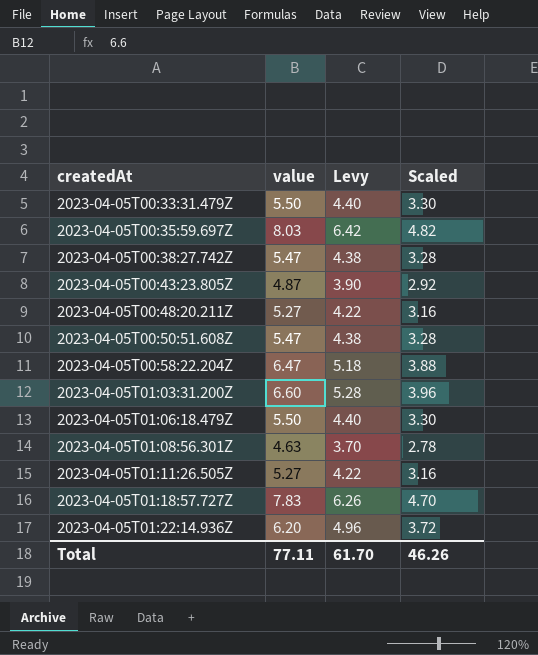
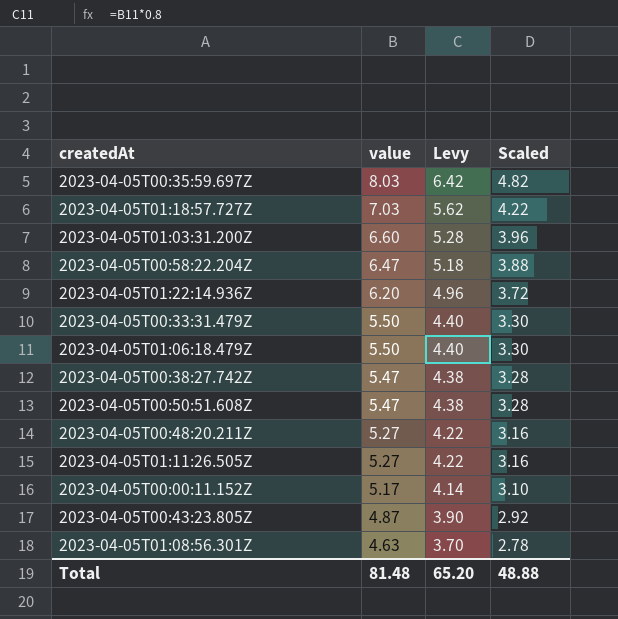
row order: createdAt ascending -> value descending
2023-04-05T01:18:57.727Z | value: 7.83 -> 7.03
2023-04-05T01:18:57.727Z | Levy: 6.26 -> 5.62
2023-04-05T01:18:57.727Z | Scaled: 4.70 -> 4.22
row 2023-04-05T00:00:11.152Z: none -> 5.17 | 4.14 | 3.10
Total | value: 77.11 -> 81.48
Total | Levy: 61.70 -> 65.20
Total | Scaled: 46.26 -> 48.88

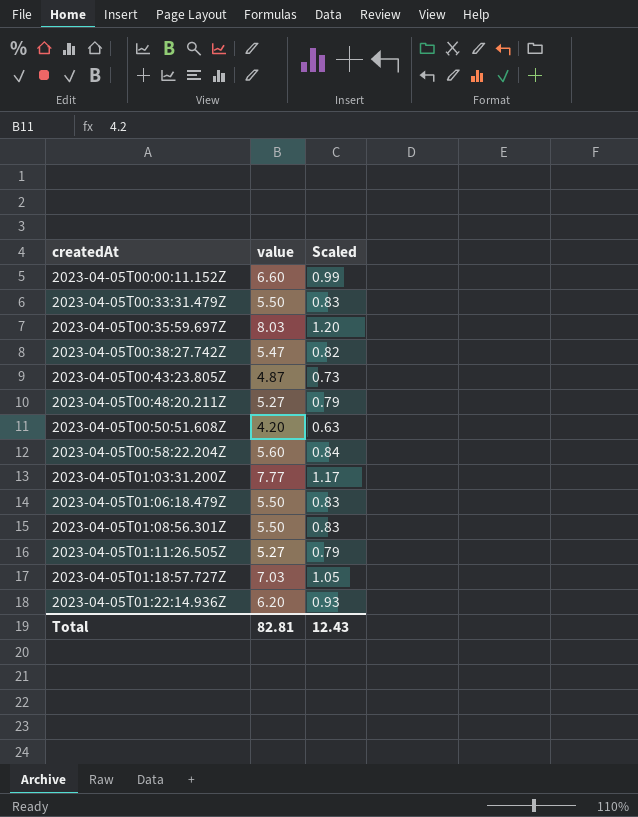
row order: value descending -> createdAt ascending
column Levy | formula: [value] * 0.8 -> none
column Scaled | formula: [value] * 0.6 -> [value] * 0.15
2023-04-05T00:00:11.152Z | value: 5.17 -> 6.60
2023-04-05T00:50:51.608Z | value: 5.47 -> 4.20
2023-04-05T00:58:22.204Z | value: 6.47 -> 5.60
2023-04-05T01:03:31.200Z | value: 6.60 -> 7.77
2023-04-05T01:08:56.301Z | value: 4.63 -> 5.50
Total | value: 81.48 -> 82.81
Total | Scaled: 48.88 -> 12.43

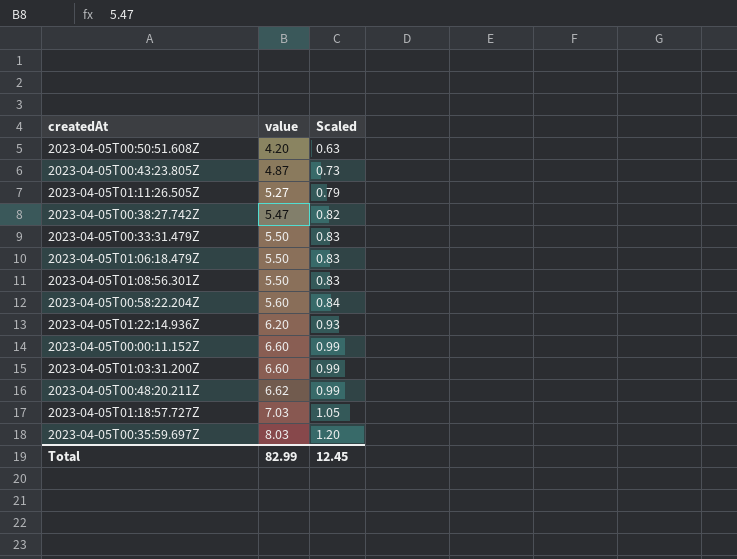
row order: createdAt ascending -> value ascending
2023-04-05T01:03:31.200Z | value: 7.77 -> 6.60
2023-04-05T01:03:31.200Z | Scaled: 1.17 -> 0.99
2023-04-05T00:48:20.211Z | value: 5.27 -> 6.62
2023-04-05T00:48:20.211Z | Scaled: 0.79 -> 0.99
Total | value: 82.81 -> 82.99
Total | Scaled: 12.43 -> 12.45

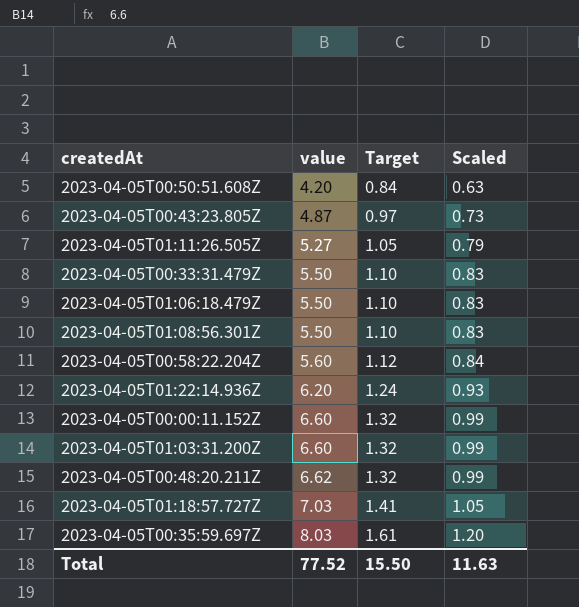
column Target | formula: none -> [value] * 0.2
row 2023-04-05T00:38:27.742Z: 5.47 | 0.82 -> none
Total | value: 82.99 -> 77.52
Total | Scaled: 12.45 -> 11.63

